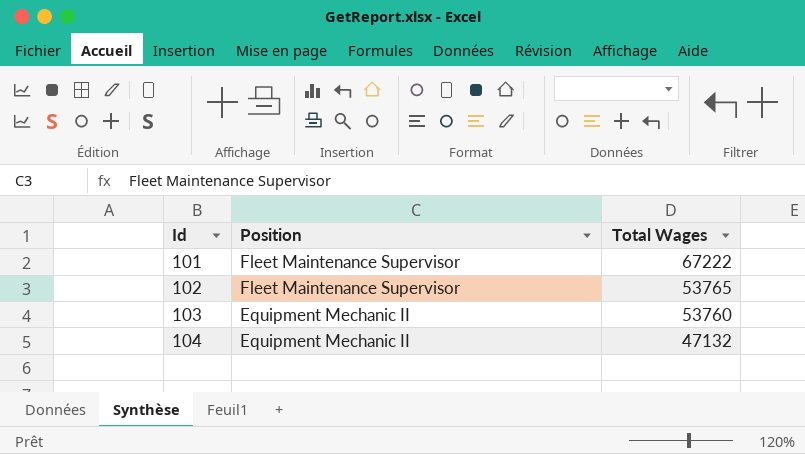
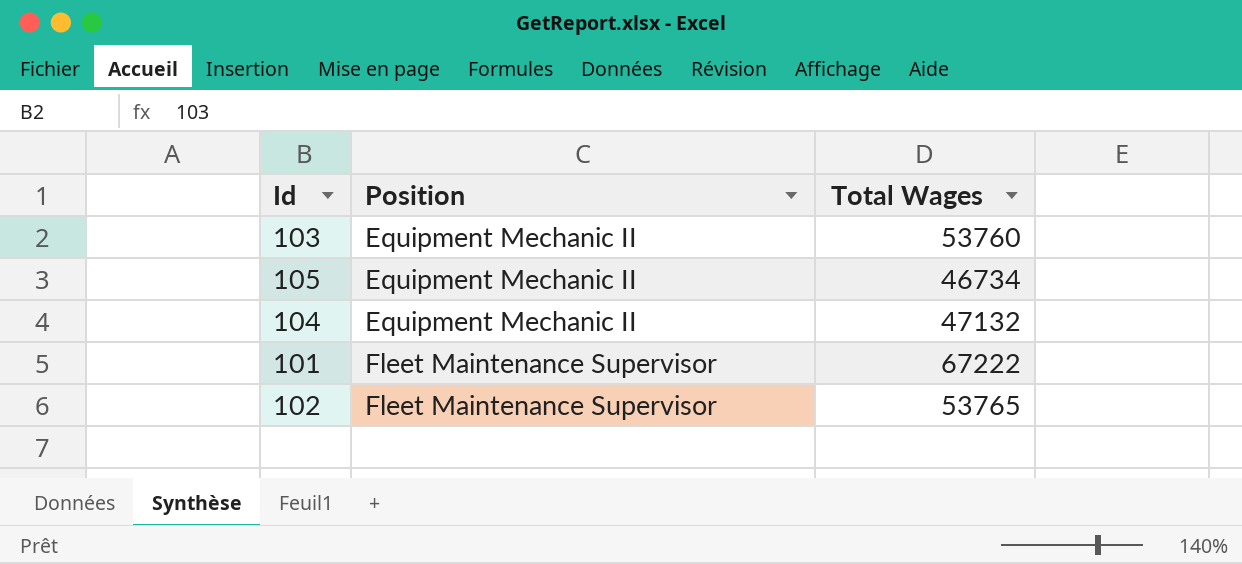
row order: Id ascending -> Position ascending
row 105: none -> Equipment Mechanic II | 46734

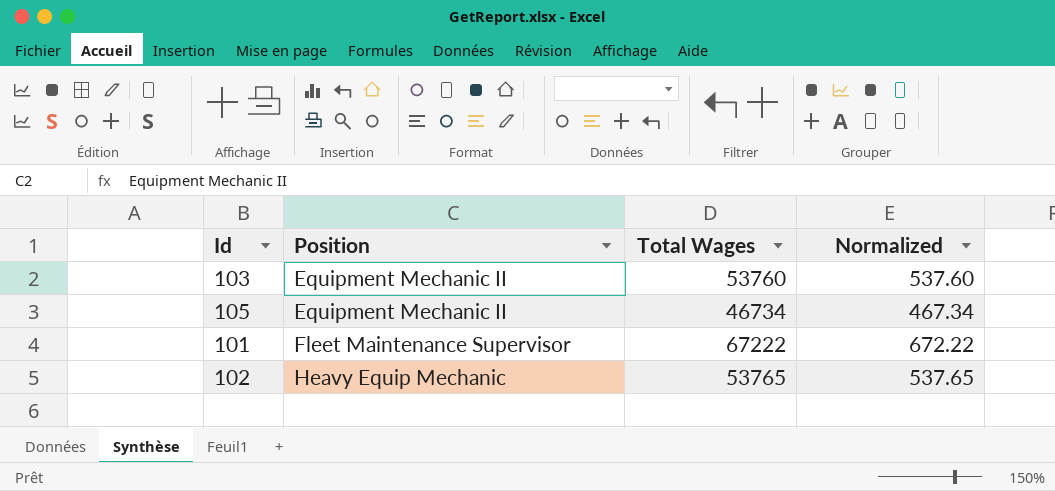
column Normalized | formula: none -> [Total Wages] * 0.01
row 104: Equipment Mechanic II | 47132 -> none
102 | Position: Fleet Maintenance Supervisor -> Heavy Equip Mechanic

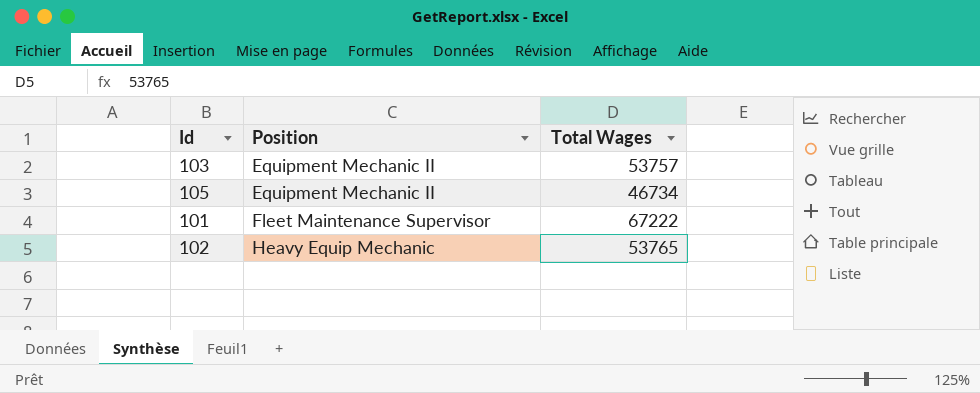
column Normalized | formula: [Total Wages] * 0.01 -> none
103 | Total Wages: 53760 -> 53757

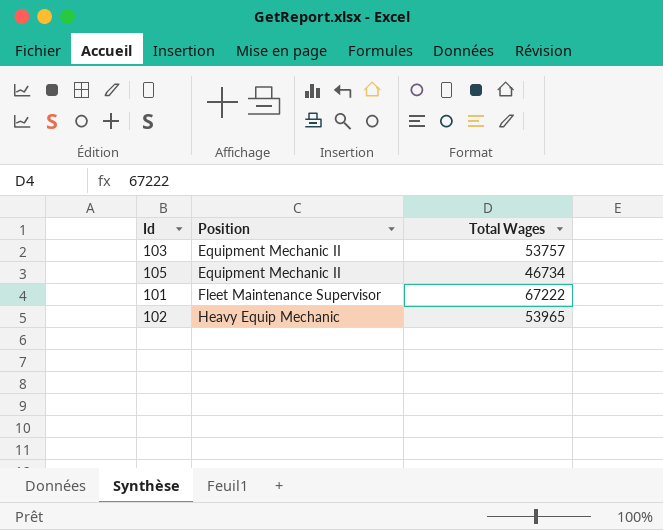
102 | Total Wages: 53765 -> 53965

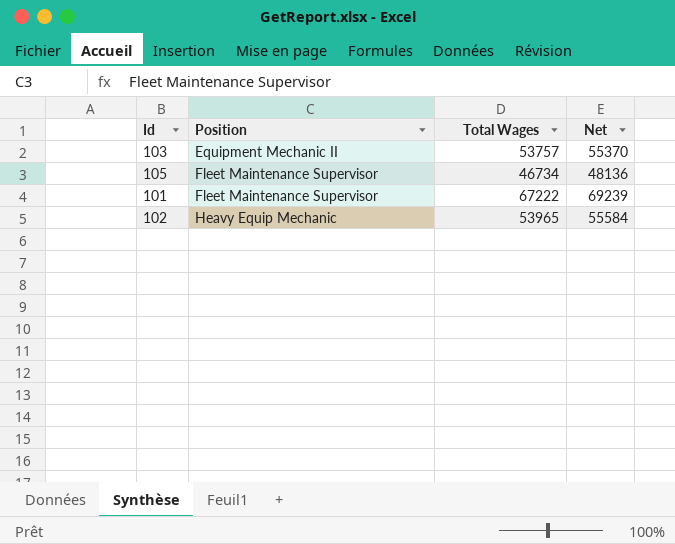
column Net | formula: none -> [Total Wages] * 1.03
105 | Position: Equipment Mechanic II -> Fleet Maintenance Supervisor

